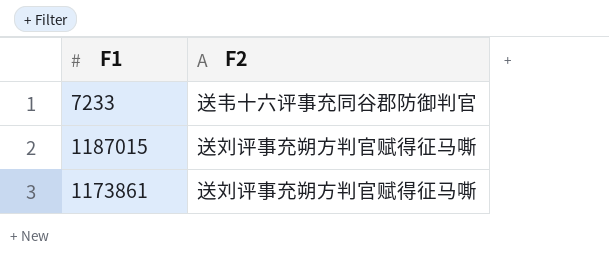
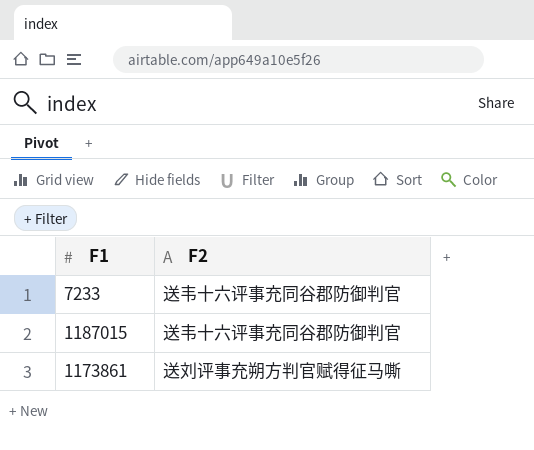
1187015 | F2: 送刘评事充朔方判官赋得征马嘶 -> 送韦十六评事充同谷郡防御判官

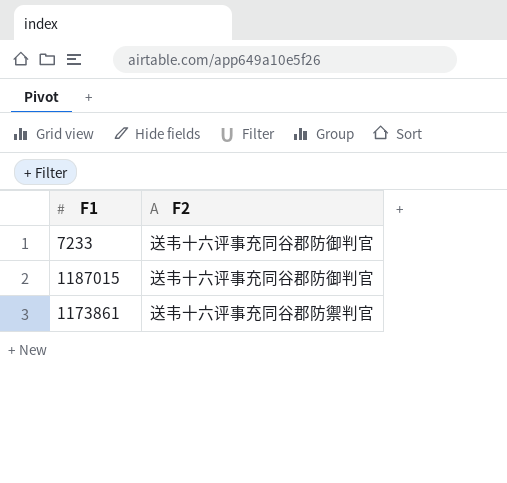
1173861 | F2: 送刘评事充朔方判官赋得征马嘶 -> 送韦十六评事充同谷郡防禦判官

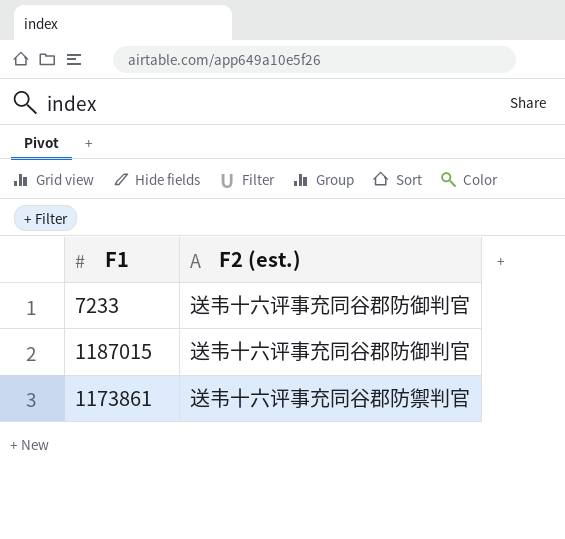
column name: F2 -> F2 (est.)

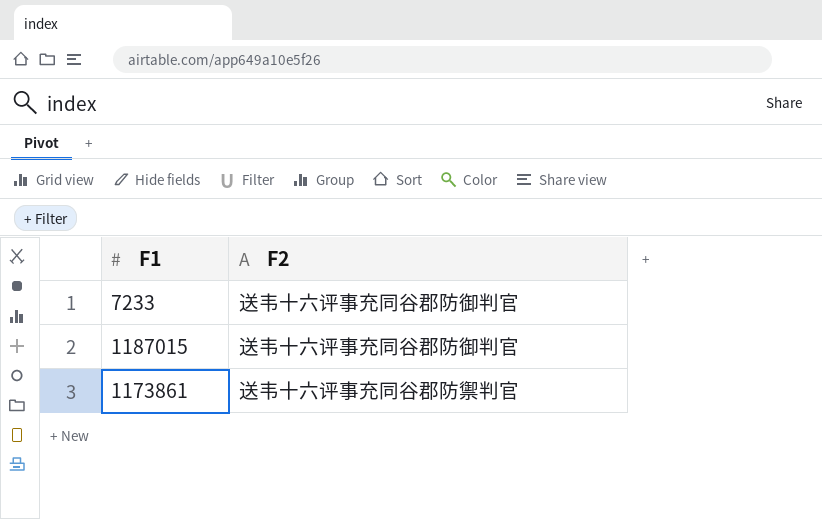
column name: F2 (est.) -> F2

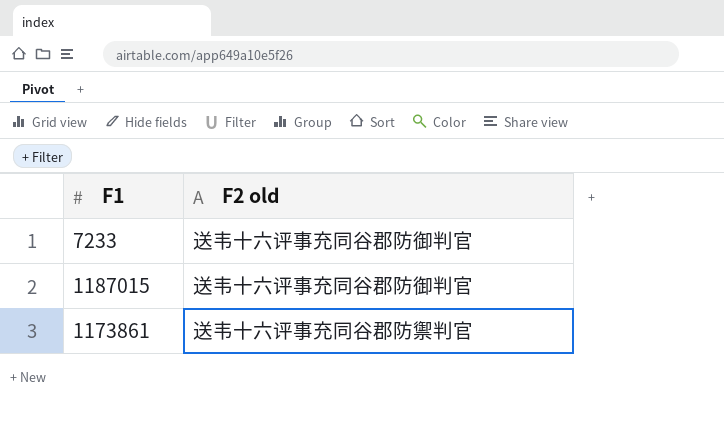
column name: F2 -> F2 old

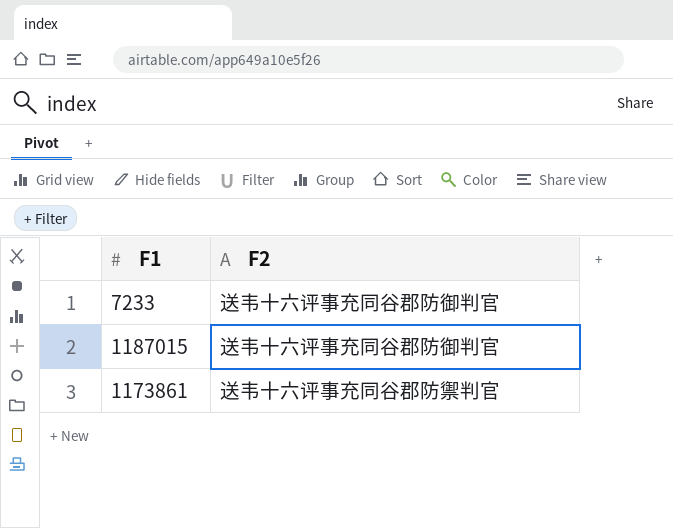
column name: F2 old -> F2

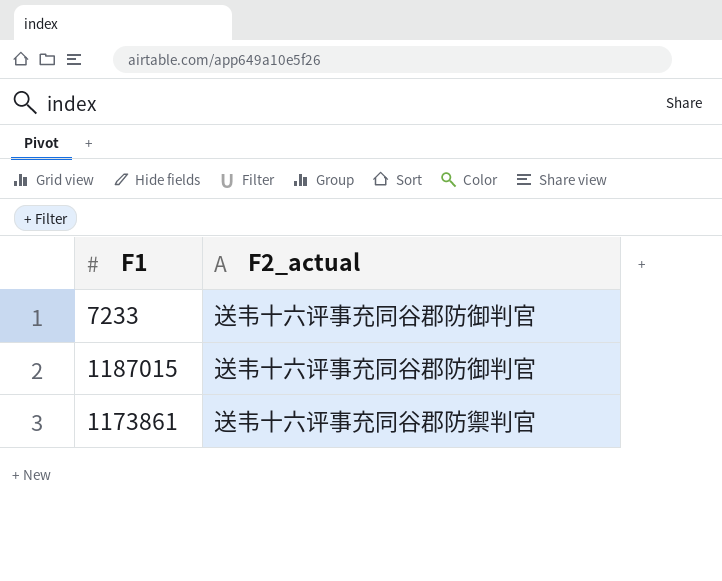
column name: F2 -> F2_actual

